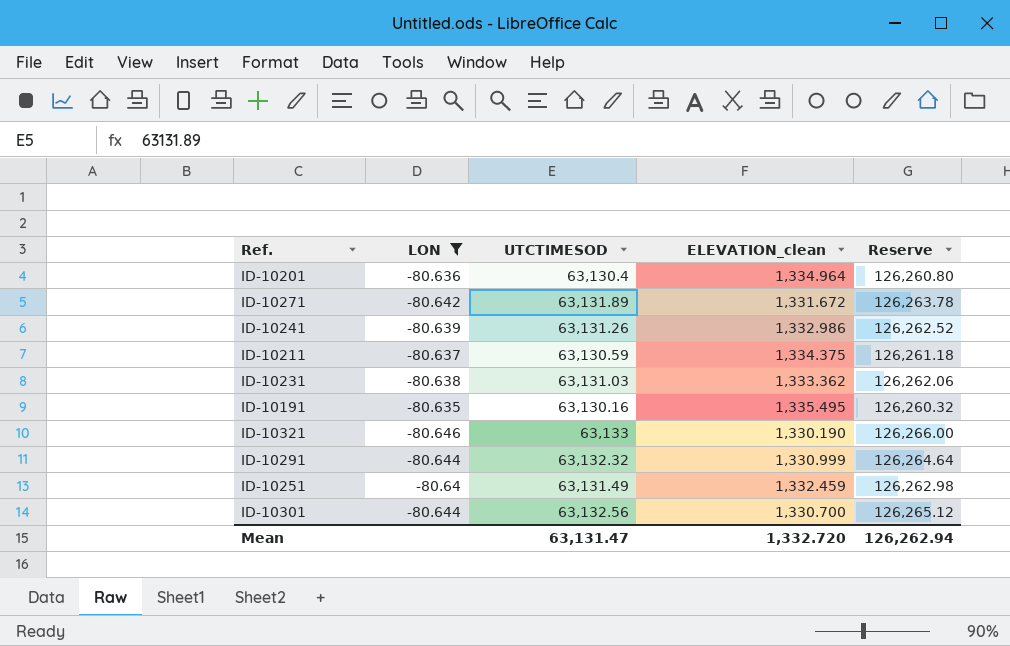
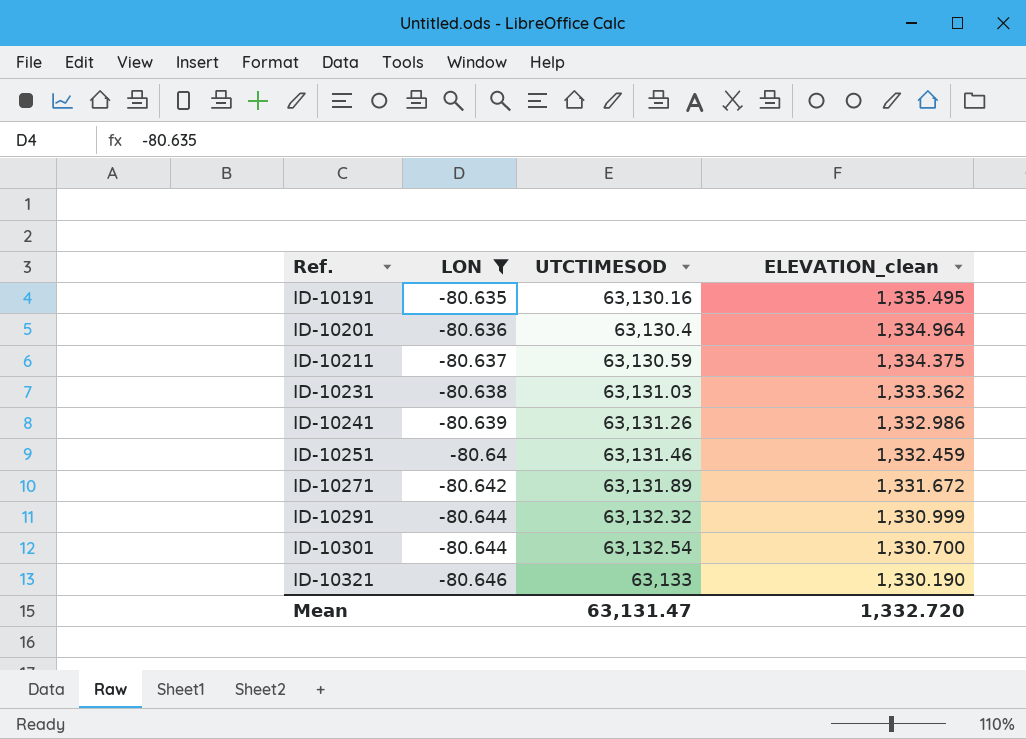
row order: none -> Ref. ascending
column Reserve | formula: [UTCTIMESOD] * 2 -> none
ID-10251 | UTCTIMESOD: 63,131.49 -> 63,131.46
ID-10301 | UTCTIMESOD: 63,132.56 -> 63,132.54

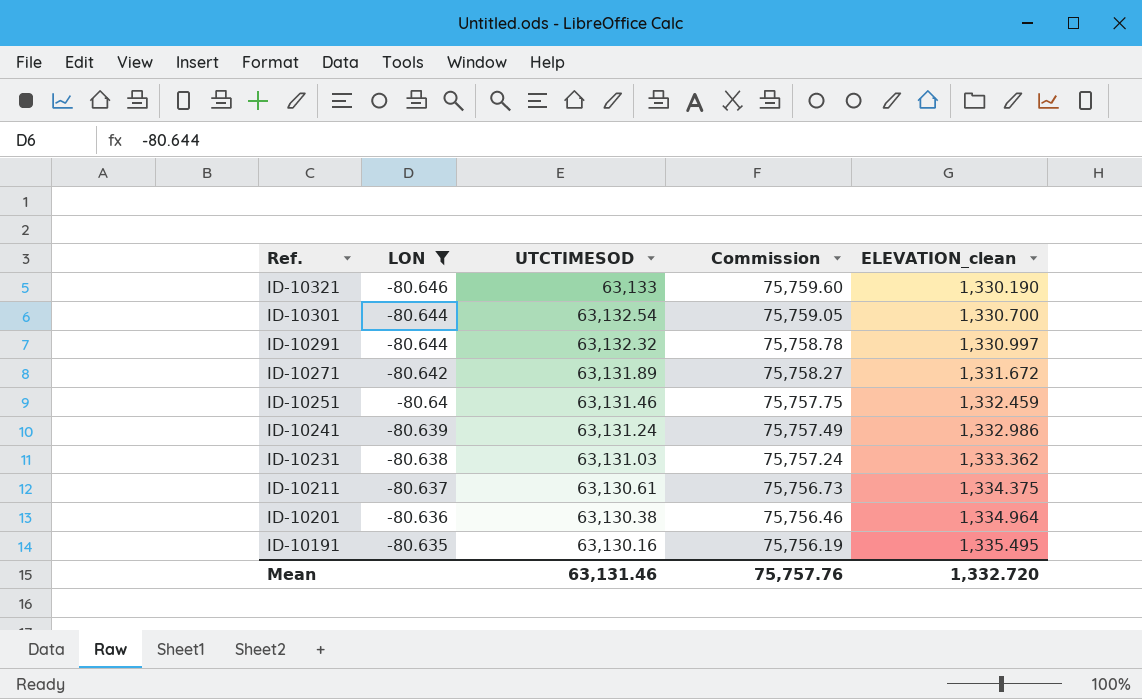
row order: Ref. ascending -> Ref. descending
column Commission | formula: none -> [UTCTIMESOD] * 1.2
ID-10291 | ELEVATION_clean: 1,330.999 -> 1,330.997
ID-10241 | UTCTIMESOD: 63,131.26 -> 63,131.24
ID-10211 | UTCTIMESOD: 63,130.59 -> 63,130.61
ID-10201 | UTCTIMESOD: 63,130.4 -> 63,130.38
Mean | UTCTIMESOD: 63,131.47 -> 63,131.46

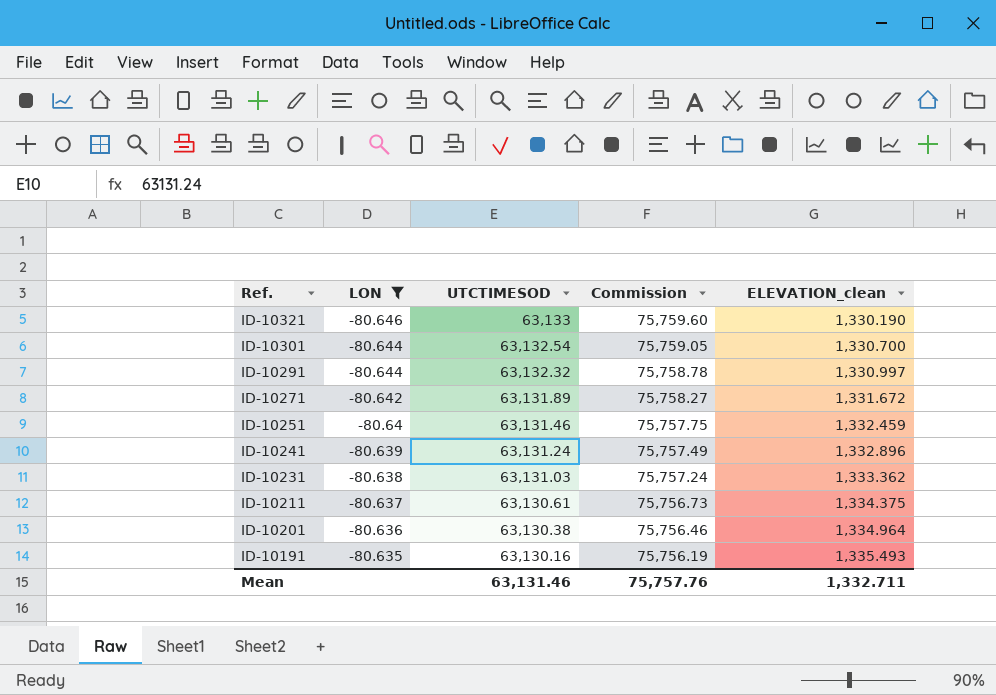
ID-10241 | ELEVATION_clean: 1,332.986 -> 1,332.896
ID-10191 | ELEVATION_clean: 1,335.495 -> 1,335.493
Mean | ELEVATION_clean: 1,332.720 -> 1,332.711

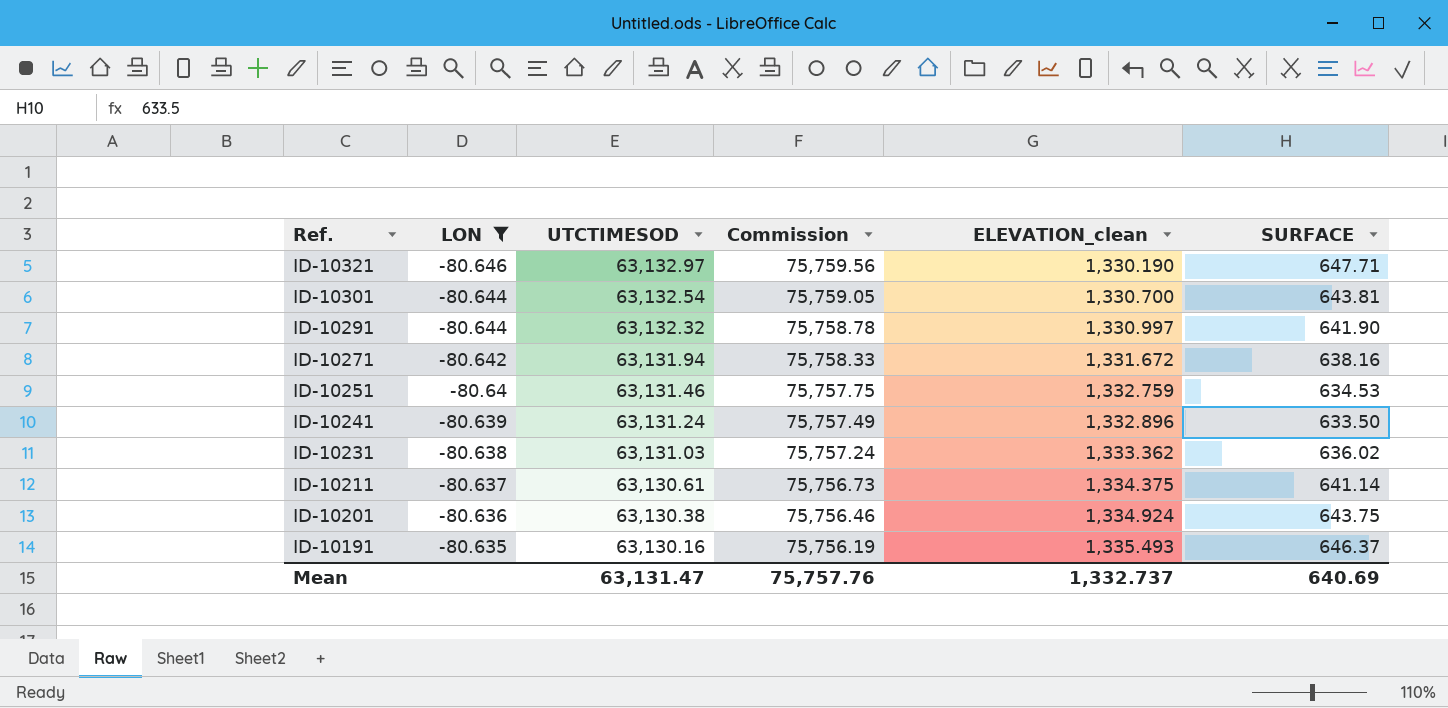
column SURFACE | position: none -> 6
ID-10321 | UTCTIMESOD: 63,133 -> 63,132.97
ID-10321 | Commission: 75,759.60 -> 75,759.56
ID-10271 | UTCTIMESOD: 63,131.89 -> 63,131.94
ID-10271 | Commission: 75,758.27 -> 75,758.33
ID-10251 | ELEVATION_clean: 1,332.459 -> 1,332.759
ID-10201 | ELEVATION_clean: 1,334.964 -> 1,334.924
Mean | UTCTIMESOD: 63,131.46 -> 63,131.47
Mean | ELEVATION_clean: 1,332.711 -> 1,332.737

